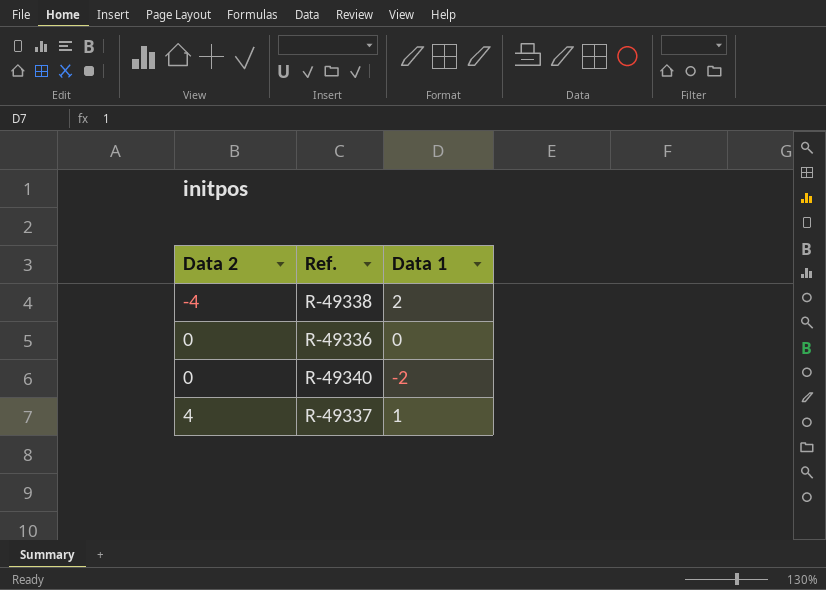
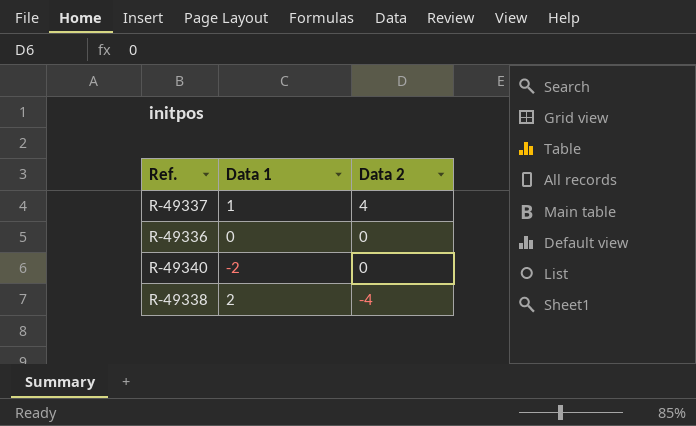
row order: Data 2 ascending -> Data 2 descending
column Data 2 | position: 1 -> 3

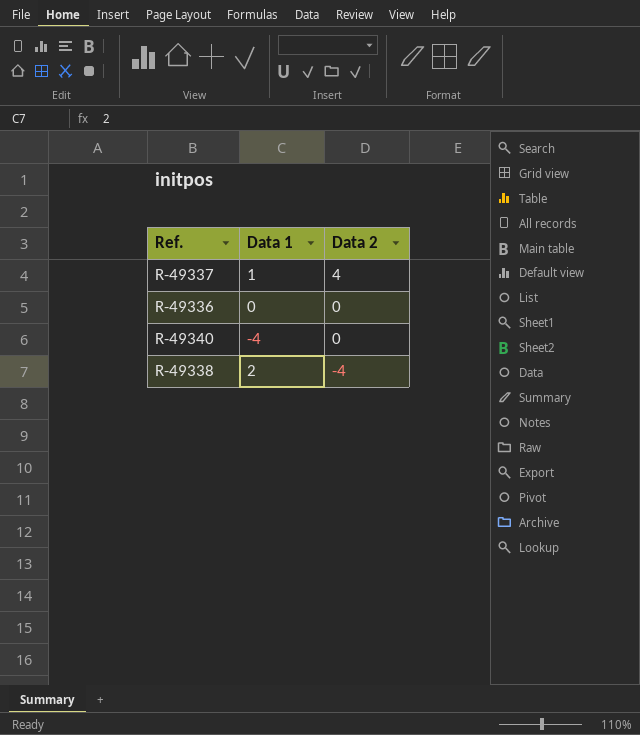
R-49340 | Data 1: -2 -> -4

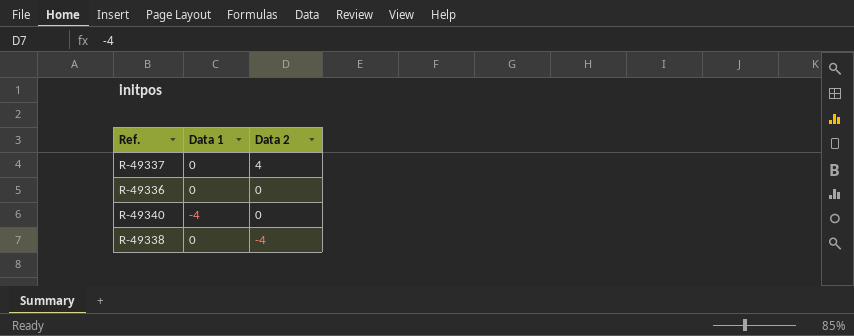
R-49337 | Data 1: 1 -> 0
R-49338 | Data 1: 2 -> 0

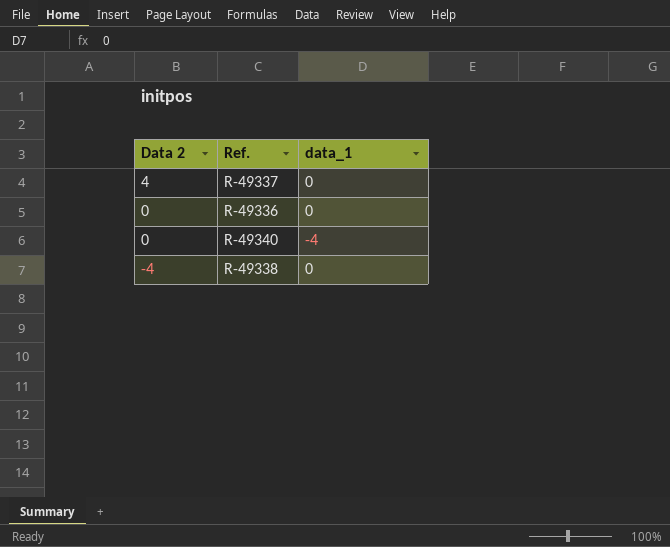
column Data 2 | position: 3 -> 1
column name: Data 1 -> data_1

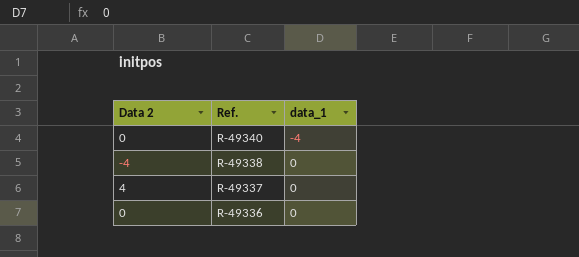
row order: Data 2 descending -> Ref. descending

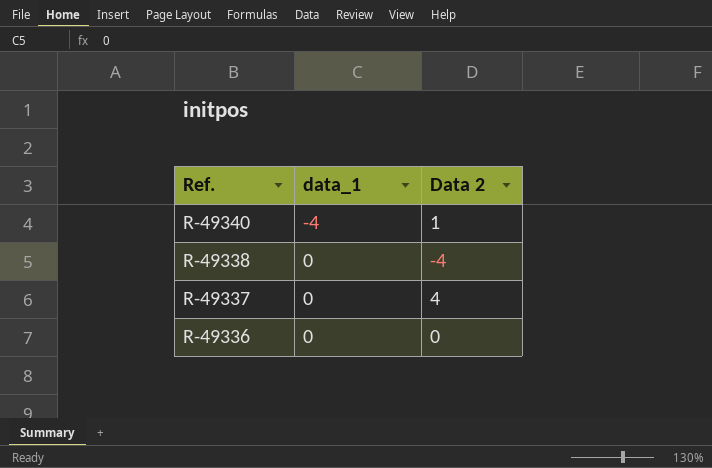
column Data 2 | position: 1 -> 3
R-49340 | Data 2: 0 -> 1

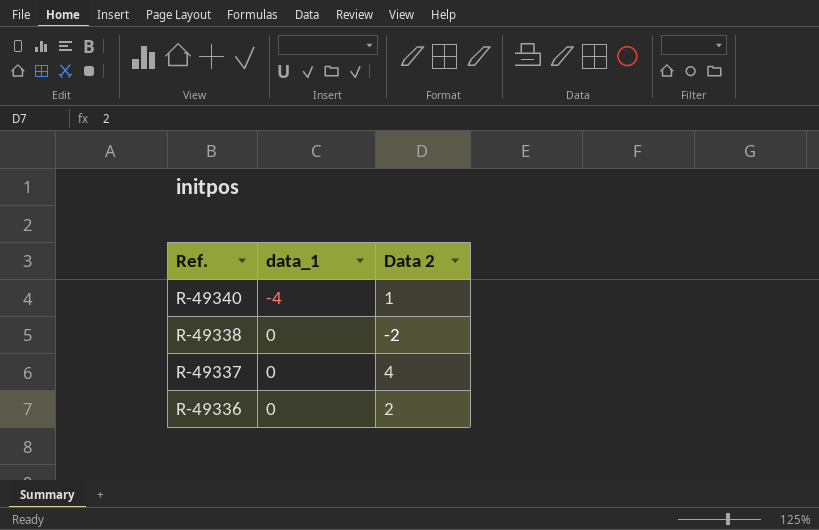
R-49338 | Data 2: -4 -> -2
R-49336 | Data 2: 0 -> 2

